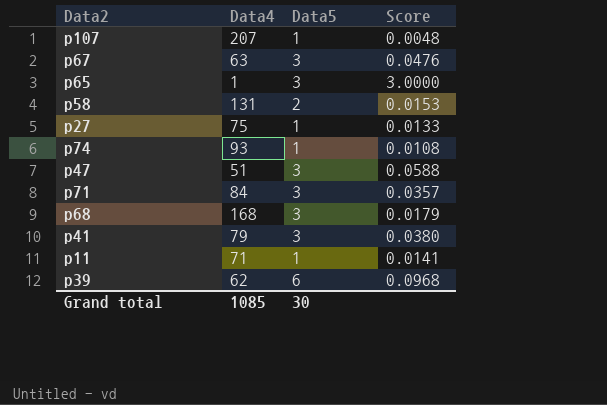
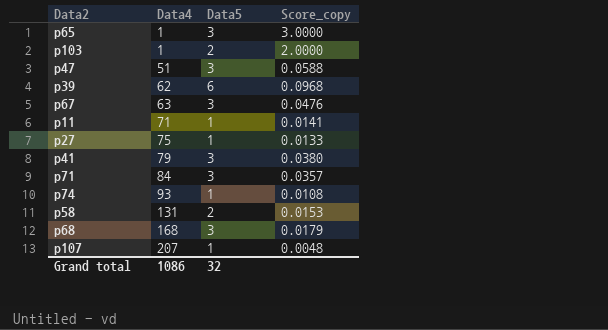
row order: none -> Data4 ascending
column name: Score -> Score_copy
row p103: none -> 1 | 2 | 2.0000
Grand total | Data4: 1085 -> 1086
Grand total | Data5: 30 -> 32

